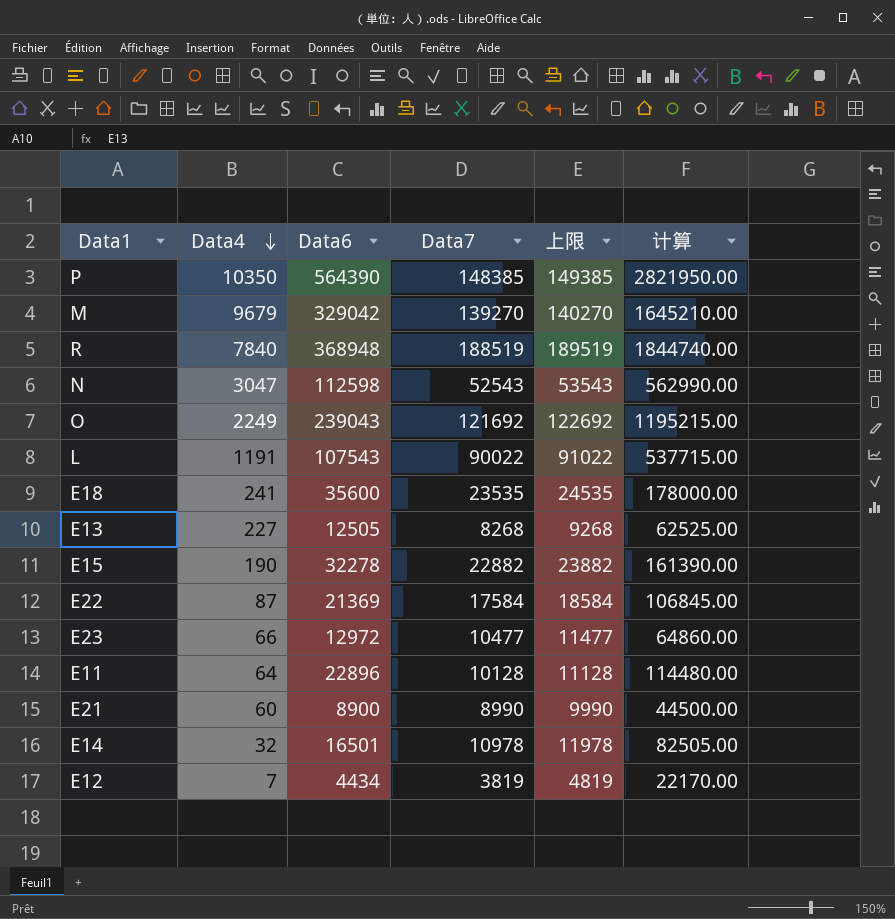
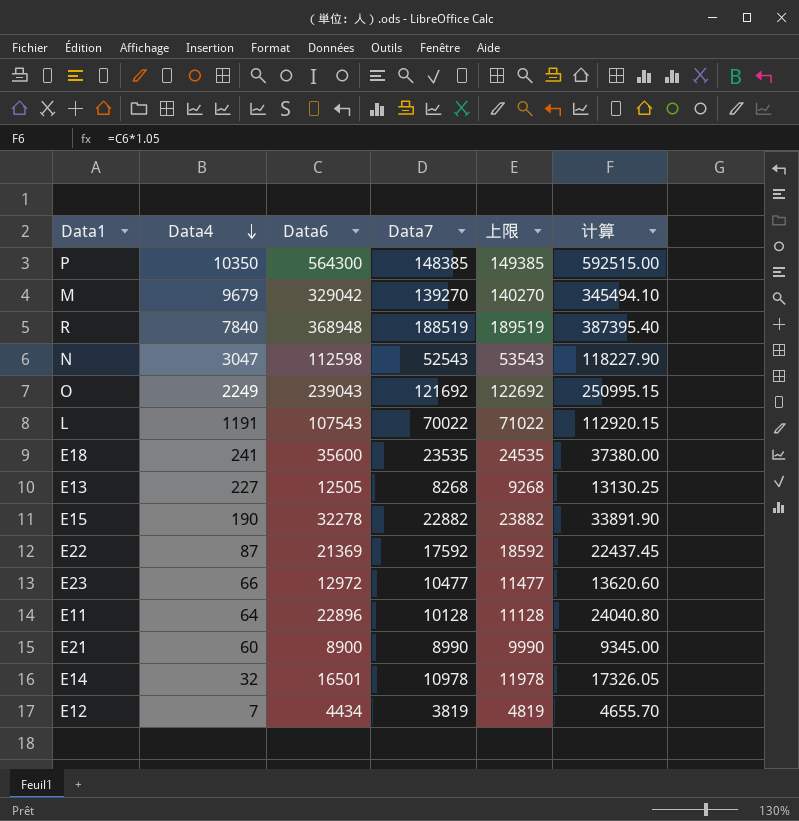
column 计算 | formula: [Data6] * 5 -> [Data6] * 1.05
P | Data6: 564390 -> 564300
L | Data7: 90022 -> 70022
L | 上限: 91022 -> 71022
E22 | Data7: 17584 -> 17592
E22 | 上限: 18584 -> 18592

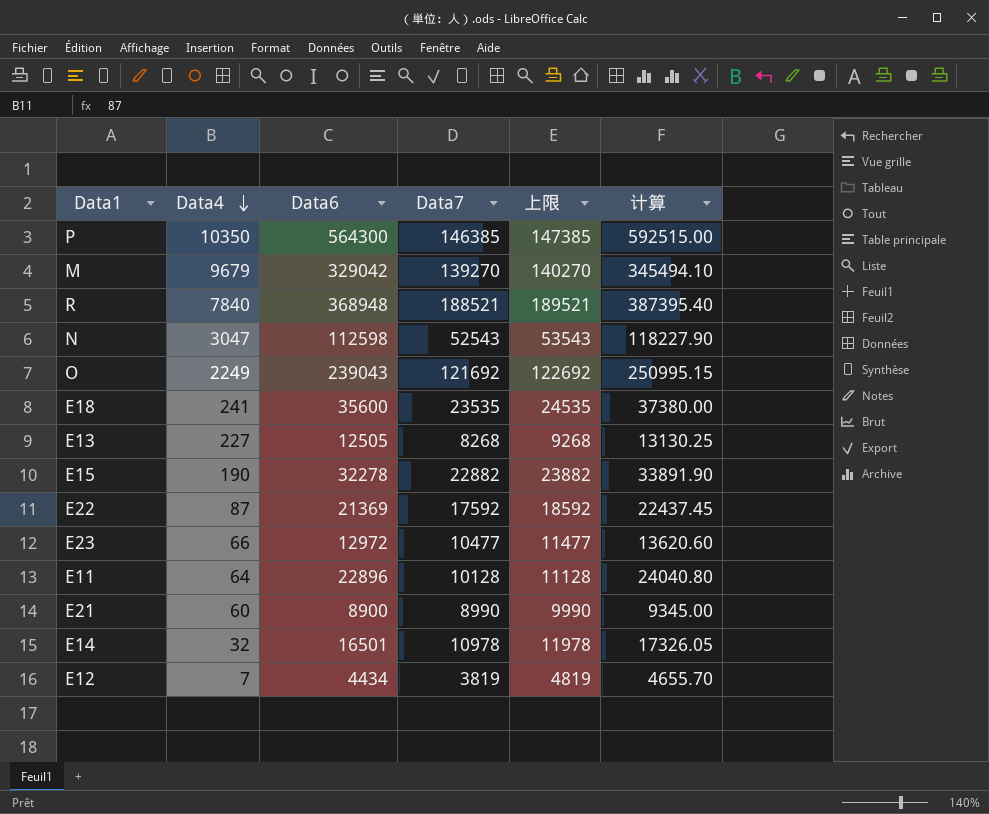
row L: 1191 | 107543 | 70022 | 71022 | 112920.15 -> none
P | Data7: 148385 -> 146385
P | 上限: 149385 -> 147385
R | Data7: 188519 -> 188521
R | 上限: 189519 -> 189521

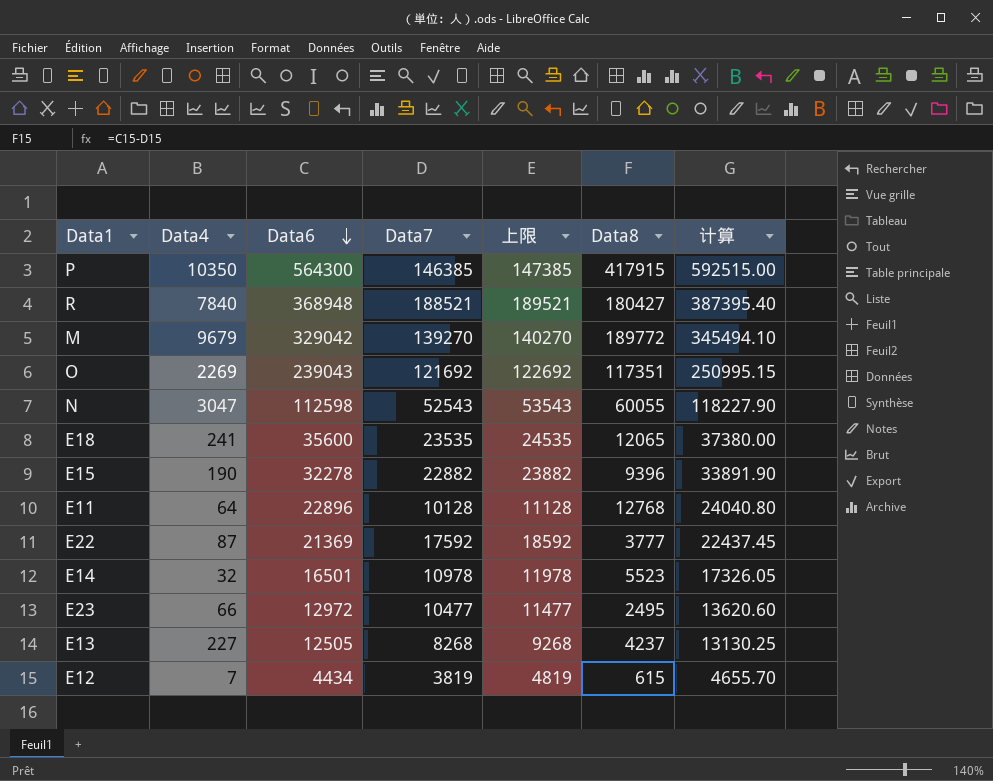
row order: Data4 descending -> Data6 descending
column Data8 | formula: none -> [Data6] - [Data7]
row E21: 60 | 8900 | 8990 | 9990 | 9345.00 -> none
O | Data4: 2249 -> 2269

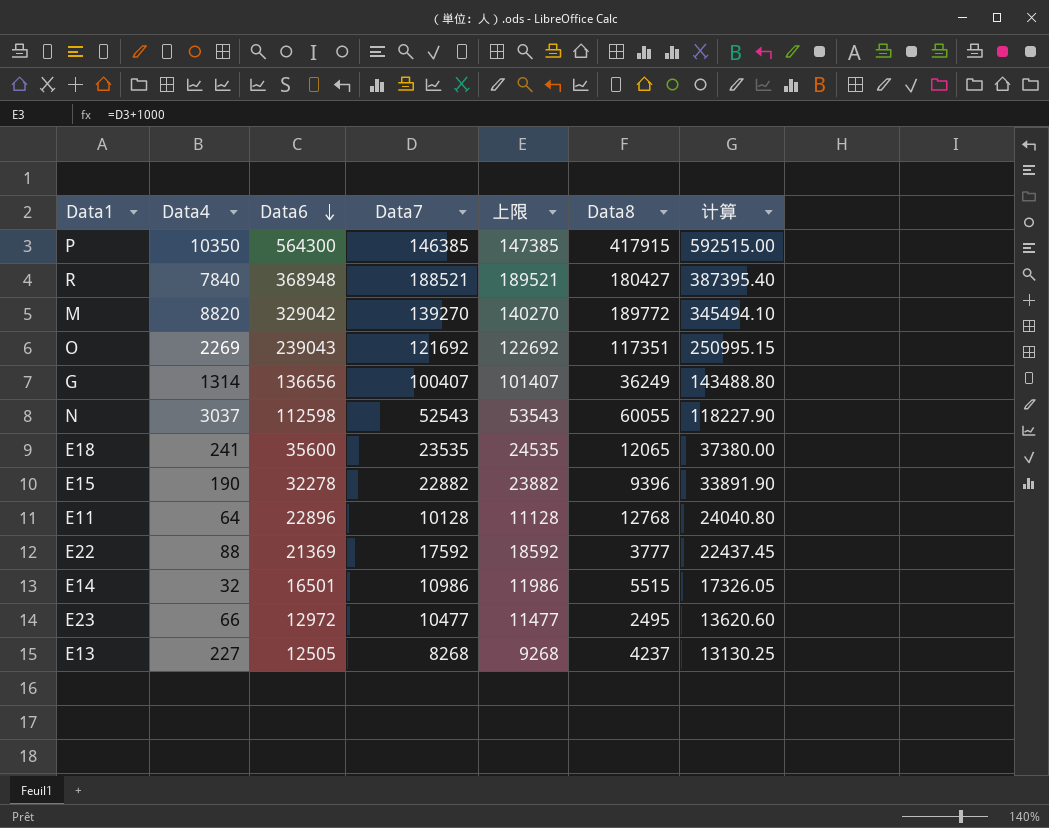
row E12: 7 | 4434 | 3819 | 4819 | 615 | 4655.70 -> none
M | Data4: 9679 -> 8820
row G: none -> 1314 | 136656 | 100407 | 101407 | 36249 | 143488.80
N | Data4: 3047 -> 3037
E22 | Data4: 87 -> 88
E14 | Data7: 10978 -> 10986
E14 | 上限: 11978 -> 11986
E14 | Data8: 5523 -> 5515

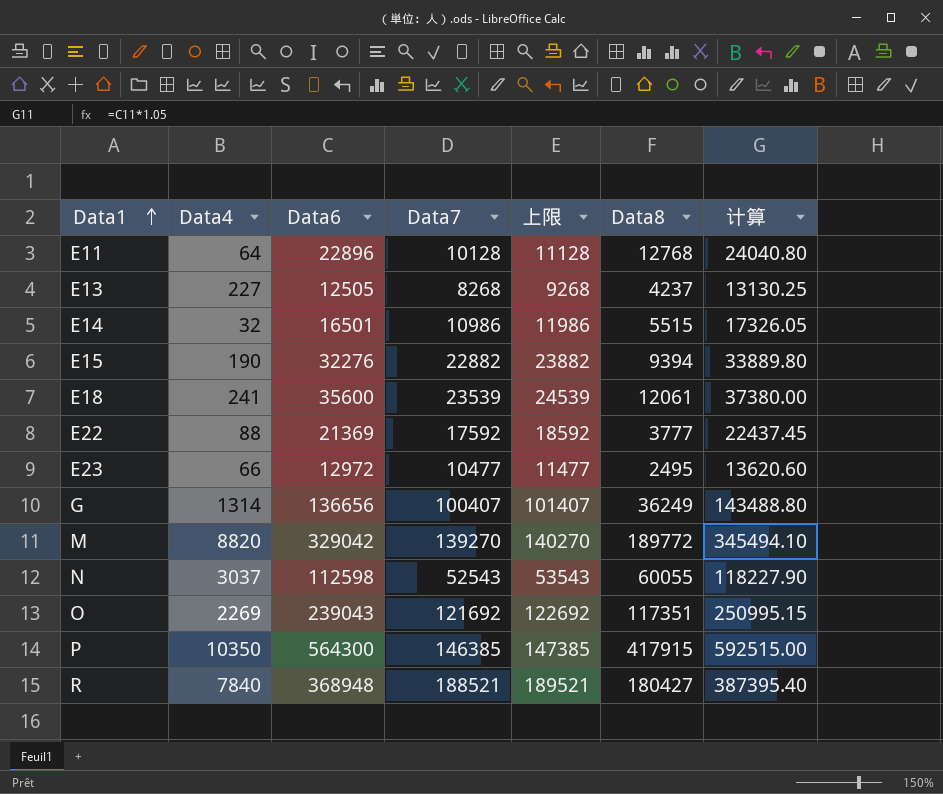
row order: Data6 descending -> Data1 ascending
E15 | Data6: 32278 -> 32276
E15 | Data8: 9396 -> 9394
E15 | 计算: 33891.90 -> 33889.80
E18 | Data7: 23535 -> 23539
E18 | 上限: 24535 -> 24539
E18 | Data8: 12065 -> 12061

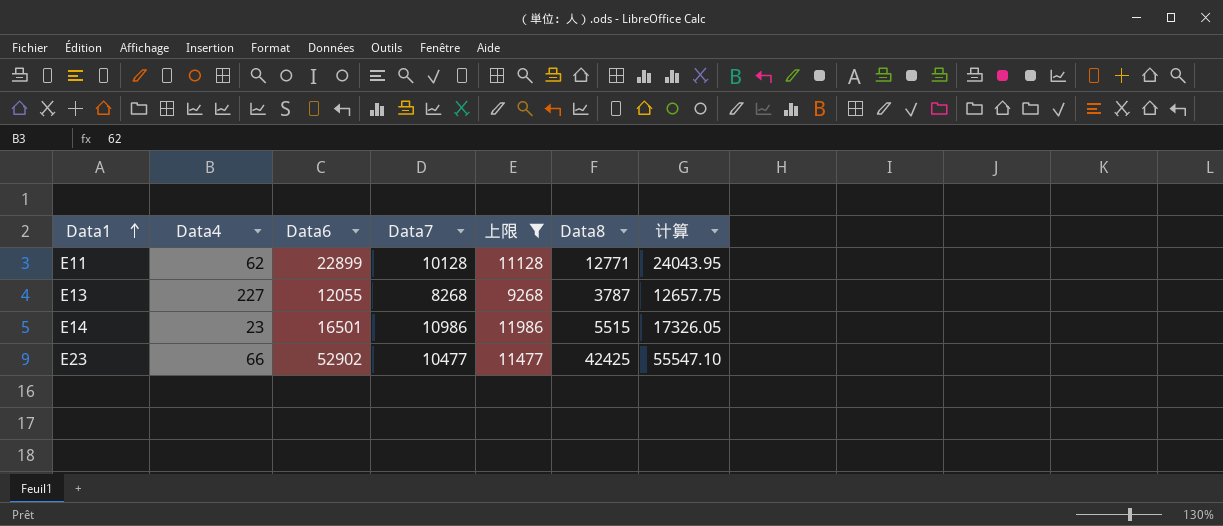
filter: none -> 上限 <= 11986
E11 | Data4: 64 -> 62
E11 | Data6: 22896 -> 22899
E11 | Data8: 12768 -> 12771
E11 | 计算: 24040.80 -> 24043.95
E13 | Data6: 12505 -> 12055
E13 | Data8: 4237 -> 3787
E13 | 计算: 13130.25 -> 12657.75
E14 | Data4: 32 -> 23
E23 | Data6: 12972 -> 52902
E23 | Data8: 2495 -> 42425
E23 | 计算: 13620.60 -> 55547.10

